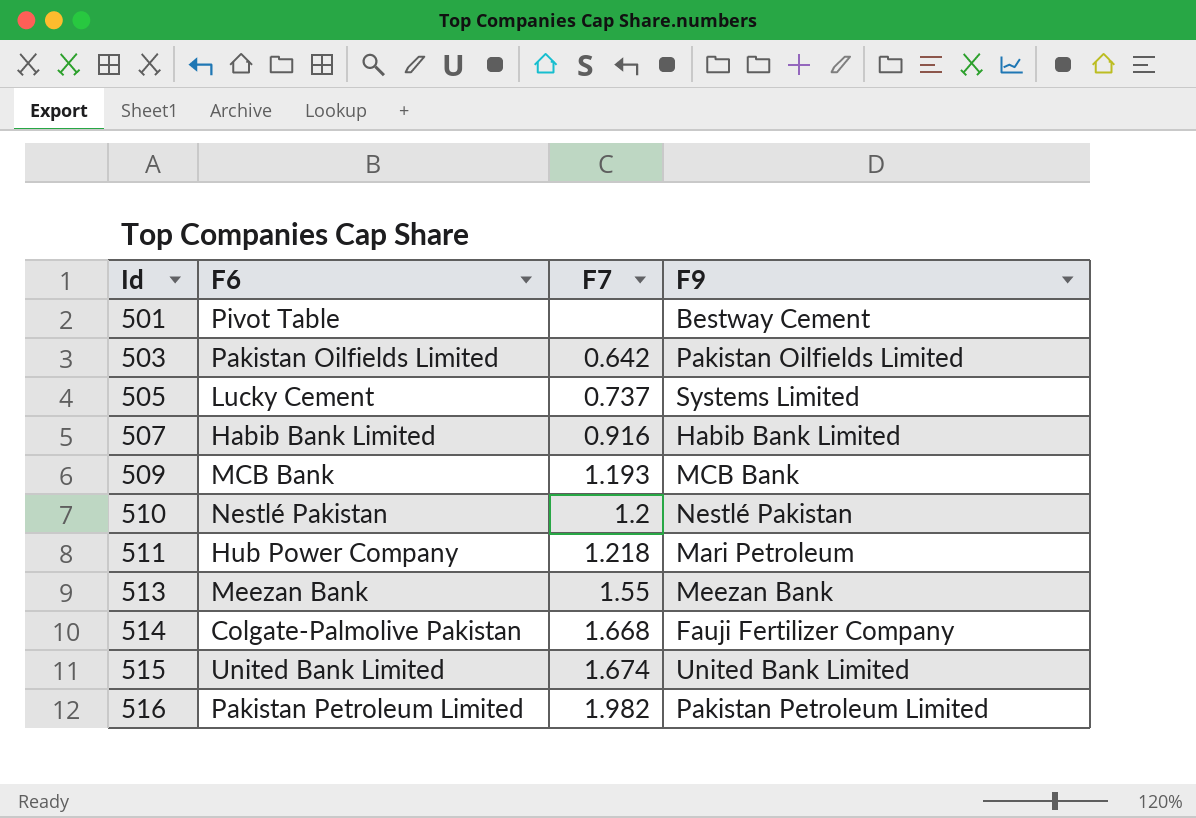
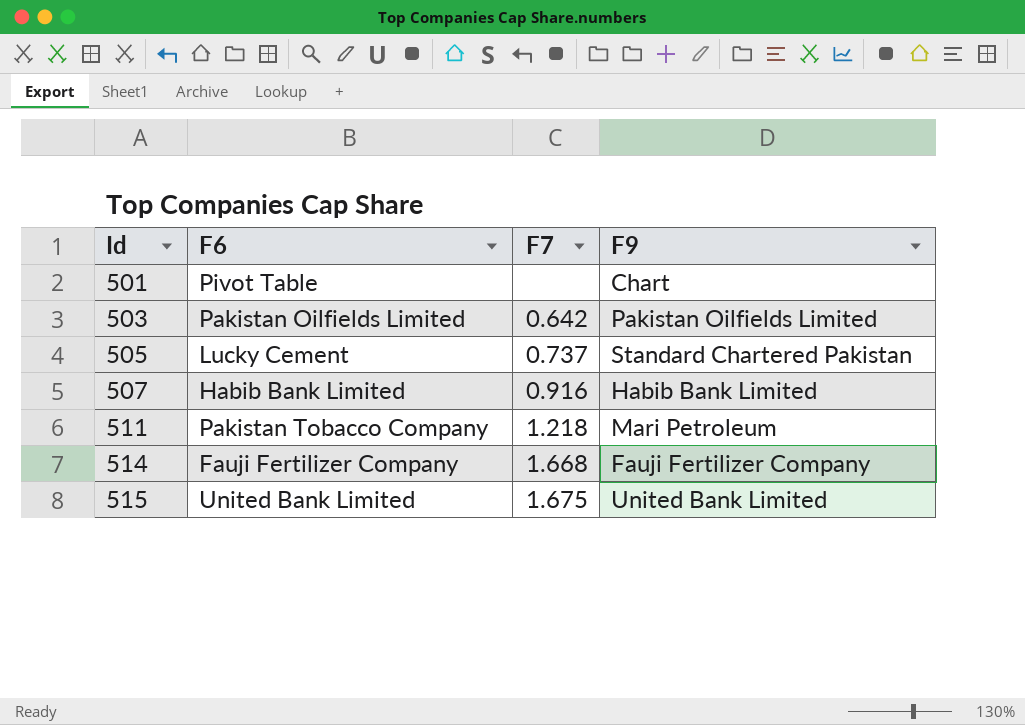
row 509: MCB Bank | 1.193 | MCB Bank -> none
row 510: Nestlé Pakistan | 1.2 | Nestlé Pakistan -> none
row 513: Meezan Bank | 1.55 | Meezan Bank -> none
row 516: Pakistan Petroleum Limited | 1.982 | Pakistan Petroleum Limited -> none
501 | F9: Bestway Cement -> Chart
505 | F9: Systems Limited -> Standard Chartered Pakistan
511 | F6: Hub Power Company -> Pakistan Tobacco Company
514 | F6: Colgate-Palmolive Pakistan -> Fauji Fertilizer Company
515 | F7: 1.674 -> 1.675

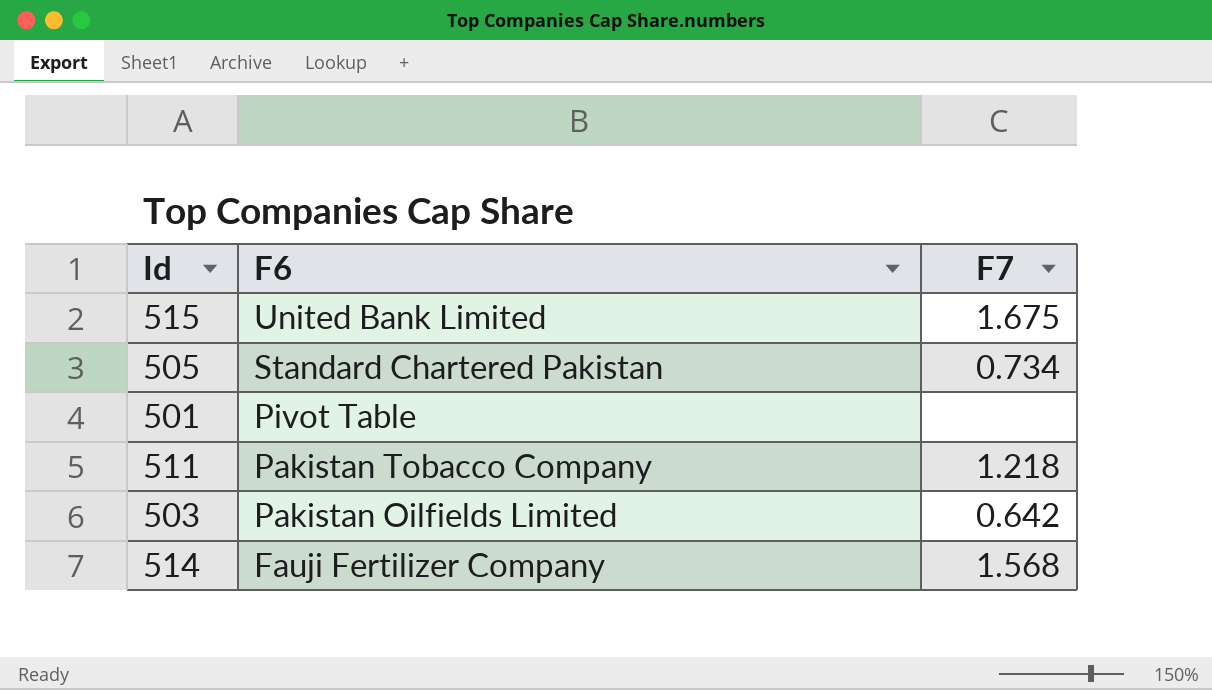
row order: Id ascending -> F6 descending
column F9 | position: 4 -> none
row 507: Habib Bank Limited | 0.916 | Habib Bank Limited -> none
505 | F6: Lucky Cement -> Standard Chartered Pakistan
505 | F7: 0.737 -> 0.734
514 | F7: 1.668 -> 1.568

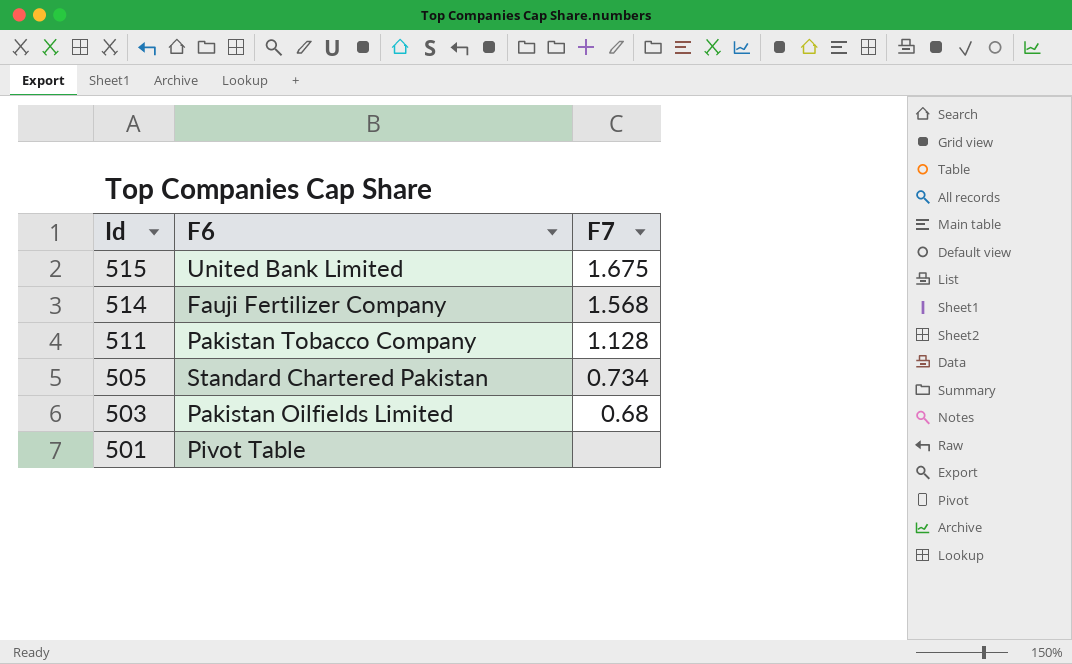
row order: F6 descending -> Id descending
511 | F7: 1.218 -> 1.128
503 | F7: 0.642 -> 0.68

